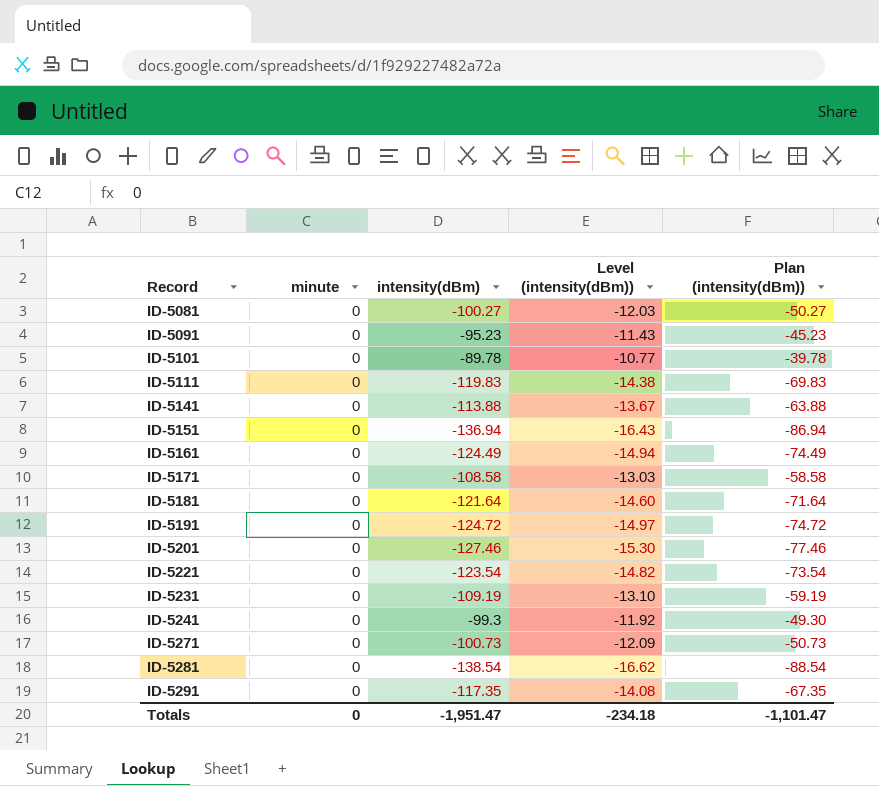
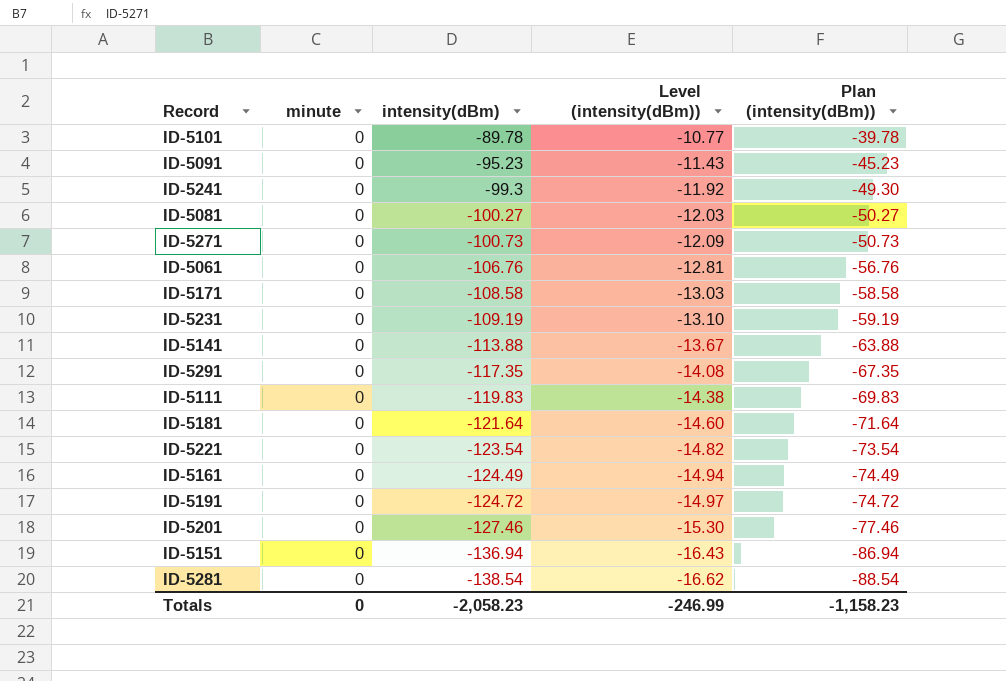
row order: Record ascending -> intensity(dBm) descending
row ID-5061: none -> 0 | -106.76 | -12.81 | -56.76
Totals | intensity(dBm): -1,951.47 -> -2,058.23
Totals | Level (intensity(dBm)): -234.18 -> -246.99
Totals | Plan (intensity(dBm)): -1,101.47 -> -1,158.23

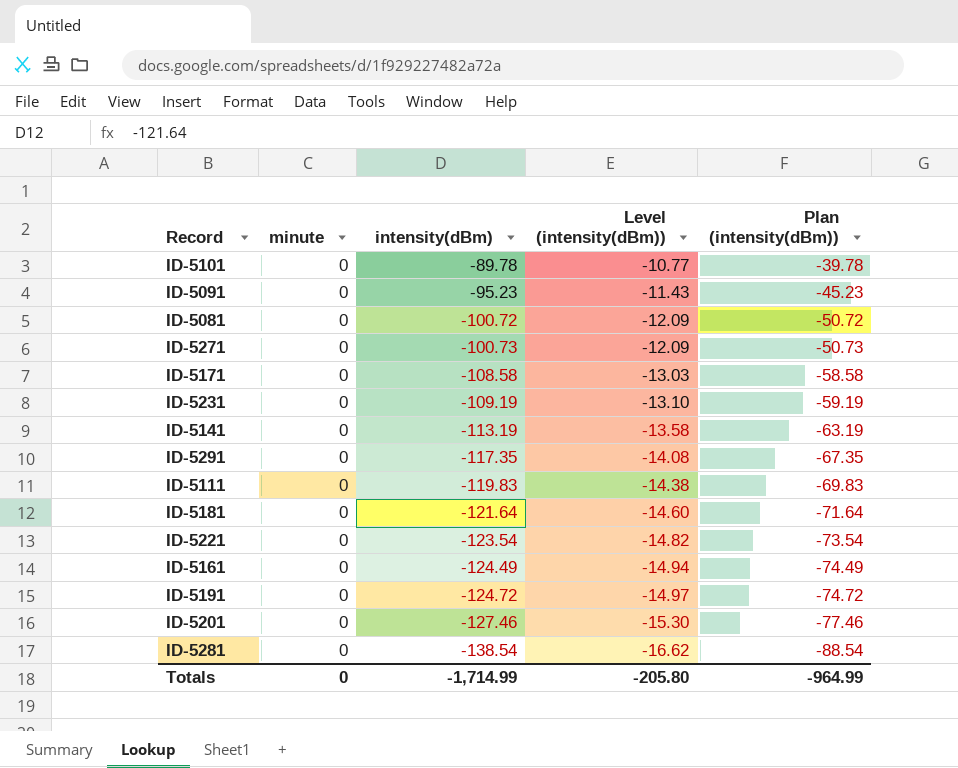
row ID-5241: 0 | -99.3 | -11.92 | -49.30 -> none
row ID-5061: 0 | -106.76 | -12.81 | -56.76 -> none
row ID-5151: 0 | -136.94 | -16.43 | -86.94 -> none
ID-5081 | intensity(dBm): -100.27 -> -100.72
ID-5081 | Level (intensity(dBm)): -12.03 -> -12.09
ID-5081 | Plan (intensity(dBm)): -50.27 -> -50.72
ID-5141 | intensity(dBm): -113.88 -> -113.19
ID-5141 | Level (intensity(dBm)): -13.67 -> -13.58
ID-5141 | Plan (intensity(dBm)): -63.88 -> -63.19
Totals | intensity(dBm): -2,058.23 -> -1,714.99
Totals | Level (intensity(dBm)): -246.99 -> -205.80
Totals | Plan (intensity(dBm)): -1,158.23 -> -964.99

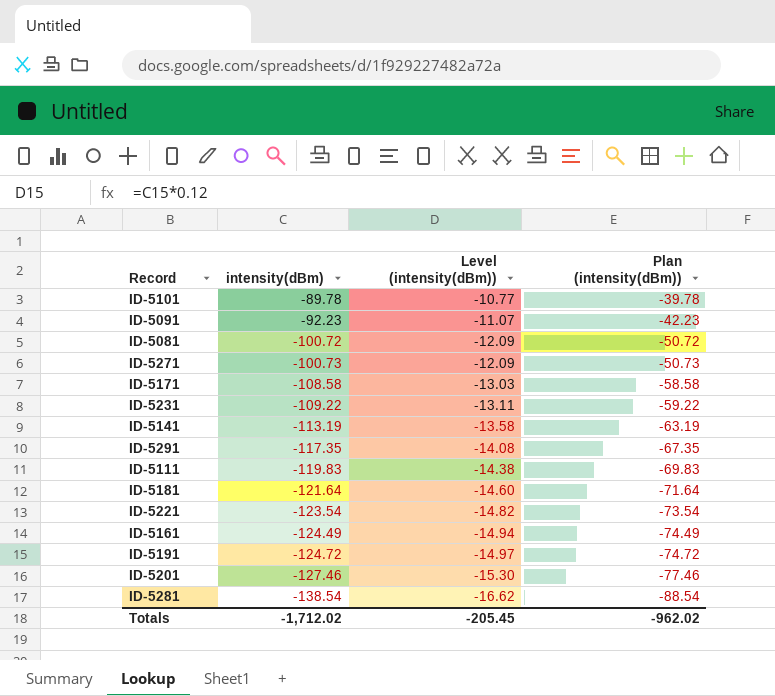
column minute | position: 2 -> none
ID-5091 | intensity(dBm): -95.23 -> -92.23
ID-5091 | Level (intensity(dBm)): -11.43 -> -11.07
ID-5091 | Plan (intensity(dBm)): -45.23 -> -42.23
ID-5231 | intensity(dBm): -109.19 -> -109.22
ID-5231 | Level (intensity(dBm)): -13.10 -> -13.11
ID-5231 | Plan (intensity(dBm)): -59.19 -> -59.22
Totals | intensity(dBm): -1,714.99 -> -1,712.02
Totals | Level (intensity(dBm)): -205.80 -> -205.45
Totals | Plan (intensity(dBm)): -964.99 -> -962.02

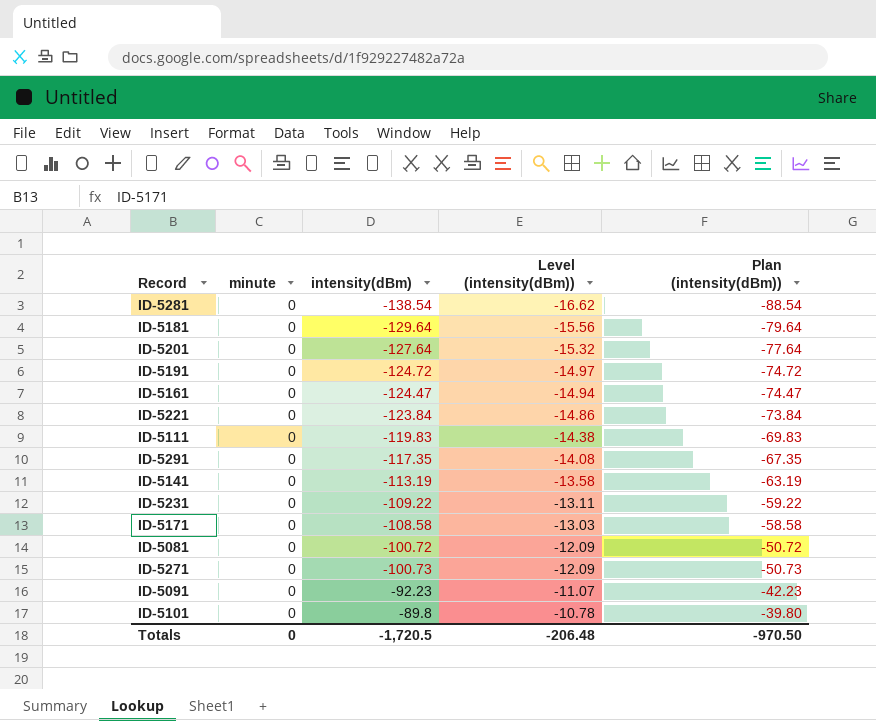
row order: intensity(dBm) descending -> Level (intensity(dBm)) ascending
column minute | position: none -> 2
ID-5181 | intensity(dBm): -121.64 -> -129.64
ID-5181 | Level (intensity(dBm)): -14.60 -> -15.56
ID-5181 | Plan (intensity(dBm)): -71.64 -> -79.64
ID-5201 | intensity(dBm): -127.46 -> -127.64
ID-5201 | Level (intensity(dBm)): -15.30 -> -15.32
ID-5201 | Plan (intensity(dBm)): -77.46 -> -77.64
ID-5161 | intensity(dBm): -124.49 -> -124.47
ID-5161 | Plan (intensity(dBm)): -74.49 -> -74.47
ID-5221 | intensity(dBm): -123.54 -> -123.84
ID-5221 | Level (intensity(dBm)): -14.82 -> -14.86
ID-5221 | Plan (intensity(dBm)): -73.54 -> -73.84
ID-5101 | intensity(dBm): -89.78 -> -89.8
ID-5101 | Level (intensity(dBm)): -10.77 -> -10.78
ID-5101 | Plan (intensity(dBm)): -39.78 -> -39.80
Totals | intensity(dBm): -1,712.02 -> -1,720.5
Totals | Level (intensity(dBm)): -205.45 -> -206.48
Totals | Plan (intensity(dBm)): -962.02 -> -970.50

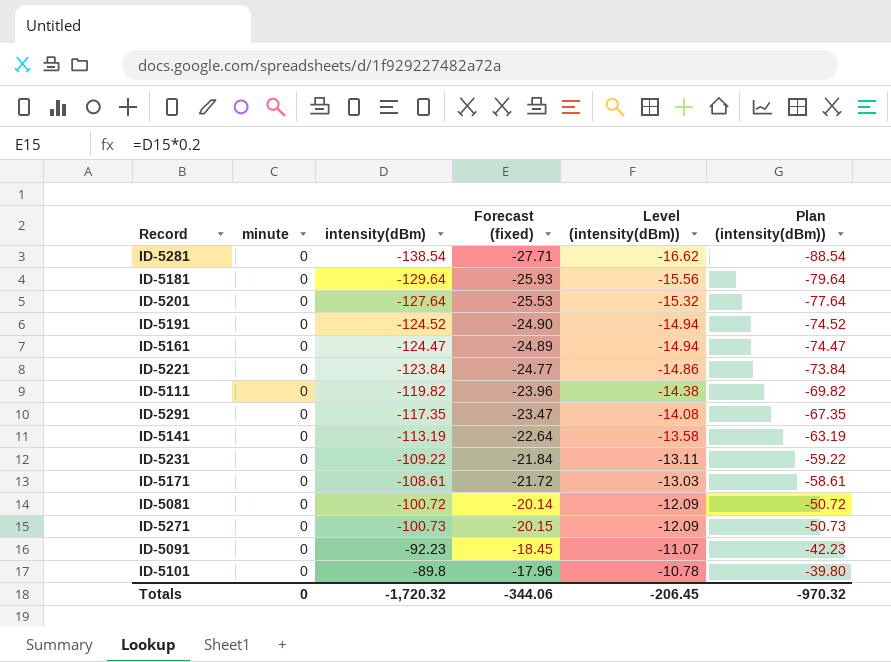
column Forecast (fixed) | formula: none -> [intensity(dBm)] * 0.2
ID-5191 | intensity(dBm): -124.72 -> -124.52
ID-5191 | Level (intensity(dBm)): -14.97 -> -14.94
ID-5191 | Plan (intensity(dBm)): -74.72 -> -74.52
ID-5111 | intensity(dBm): -119.83 -> -119.82
ID-5111 | Plan (intensity(dBm)): -69.83 -> -69.82
ID-5171 | intensity(dBm): -108.58 -> -108.61
ID-5171 | Plan (intensity(dBm)): -58.58 -> -58.61
Totals | intensity(dBm): -1,720.5 -> -1,720.32
Totals | Level (intensity(dBm)): -206.48 -> -206.45
Totals | Plan (intensity(dBm)): -970.50 -> -970.32

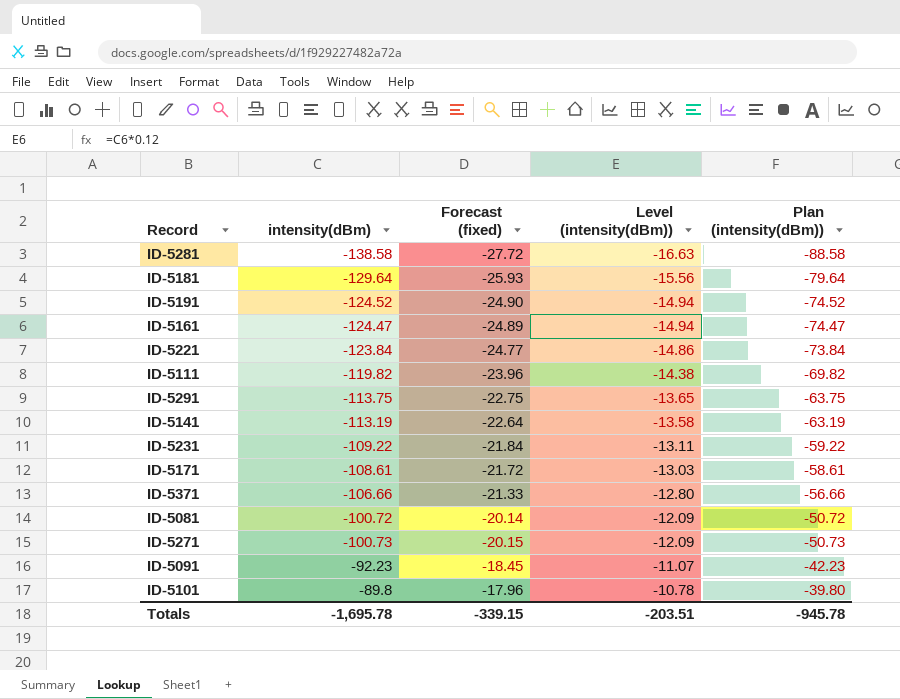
column minute | position: 2 -> none
row ID-5201: 0 | -127.64 | -25.53 | -15.32 | -77.64 -> none
ID-5281 | intensity(dBm): -138.54 -> -138.58
ID-5281 | Forecast (fixed): -27.71 -> -27.72
ID-5281 | Level (intensity(dBm)): -16.62 -> -16.63
ID-5281 | Plan (intensity(dBm)): -88.54 -> -88.58
ID-5291 | intensity(dBm): -117.35 -> -113.75
ID-5291 | Forecast (fixed): -23.47 -> -22.75
ID-5291 | Level (intensity(dBm)): -14.08 -> -13.65
ID-5291 | Plan (intensity(dBm)): -67.35 -> -63.75
row ID-5371: none -> -106.66 | -21.33 | -12.80 | -56.66
Totals | intensity(dBm): -1,720.32 -> -1,695.78
Totals | Forecast (fixed): -344.06 -> -339.15
Totals | Level (intensity(dBm)): -206.45 -> -203.51
Totals | Plan (intensity(dBm)): -970.32 -> -945.78

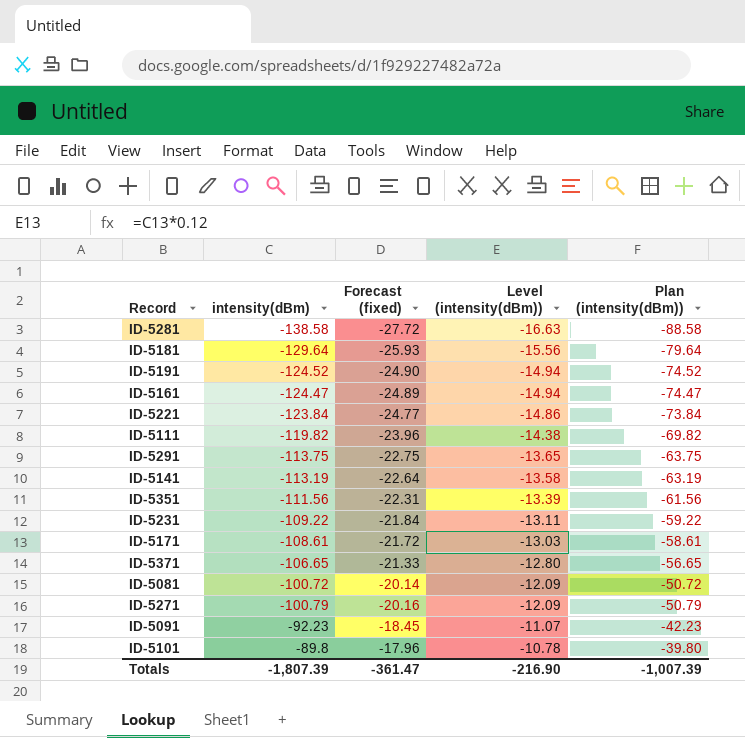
row ID-5351: none -> -111.56 | -22.31 | -13.39 | -61.56
ID-5371 | intensity(dBm): -106.66 -> -106.65
ID-5371 | Plan (intensity(dBm)): -56.66 -> -56.65
ID-5271 | intensity(dBm): -100.73 -> -100.79
ID-5271 | Forecast (fixed): -20.15 -> -20.16
ID-5271 | Plan (intensity(dBm)): -50.73 -> -50.79
Totals | intensity(dBm): -1,695.78 -> -1,807.39
Totals | Forecast (fixed): -339.15 -> -361.47
Totals | Level (intensity(dBm)): -203.51 -> -216.90
Totals | Plan (intensity(dBm)): -945.78 -> -1,007.39

